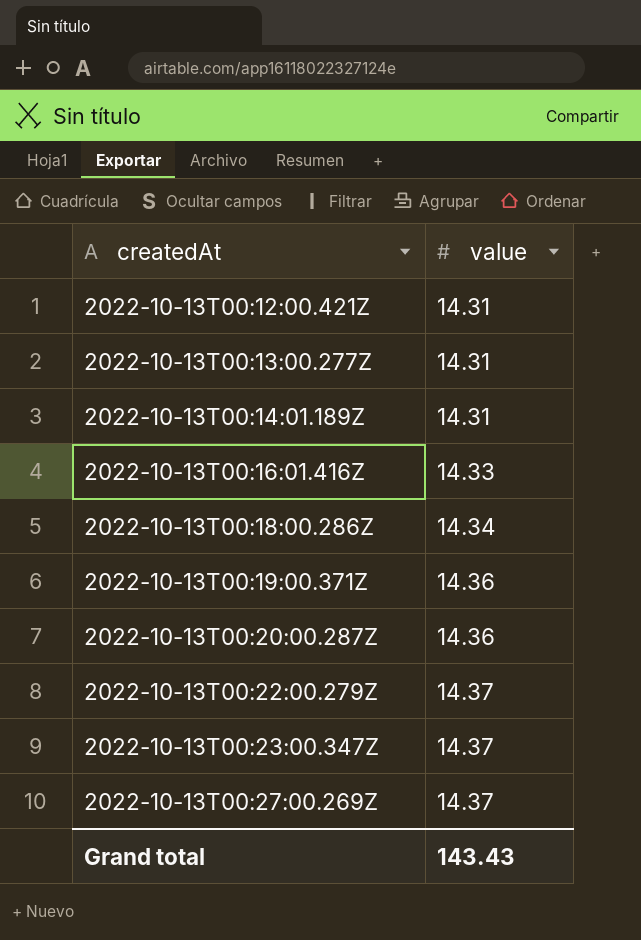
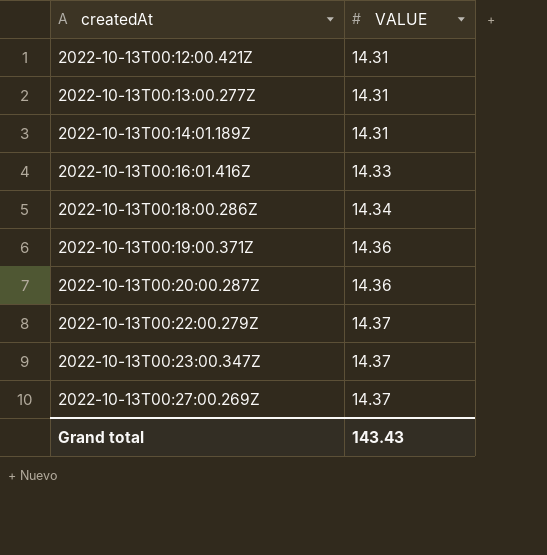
column name: value -> VALUE

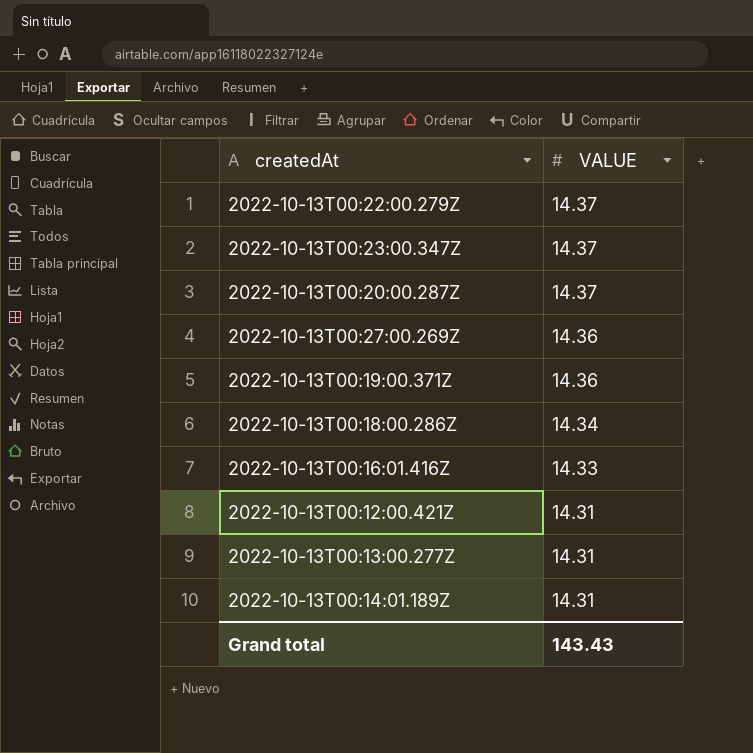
row order: createdAt ascending -> VALUE descending
2022-10-13T00:20:00.287Z | VALUE: 14.36 -> 14.37
2022-10-13T00:27:00.269Z | VALUE: 14.37 -> 14.36

